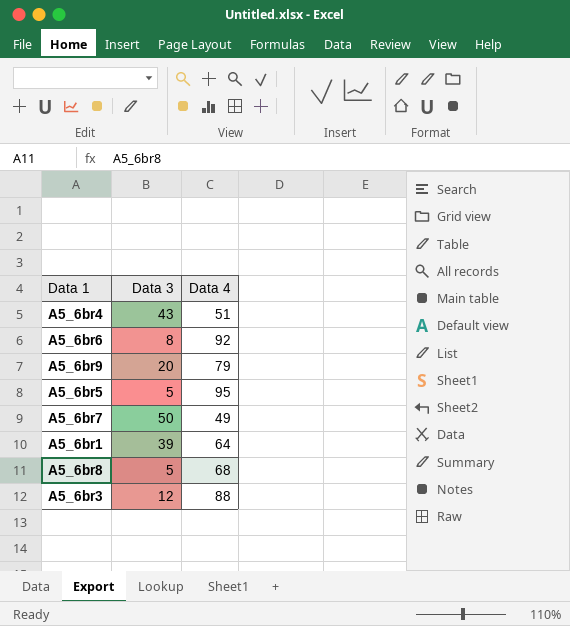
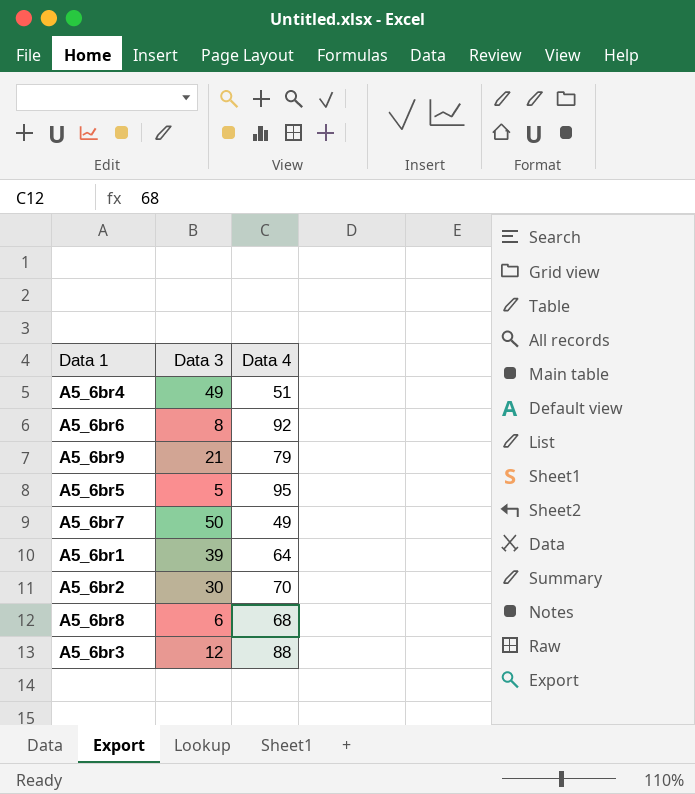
A5_6br4 | Data 3: 43 -> 49
A5_6br9 | Data 3: 20 -> 21
row A5_6br2: none -> 30 | 70
A5_6br8 | Data 3: 5 -> 6

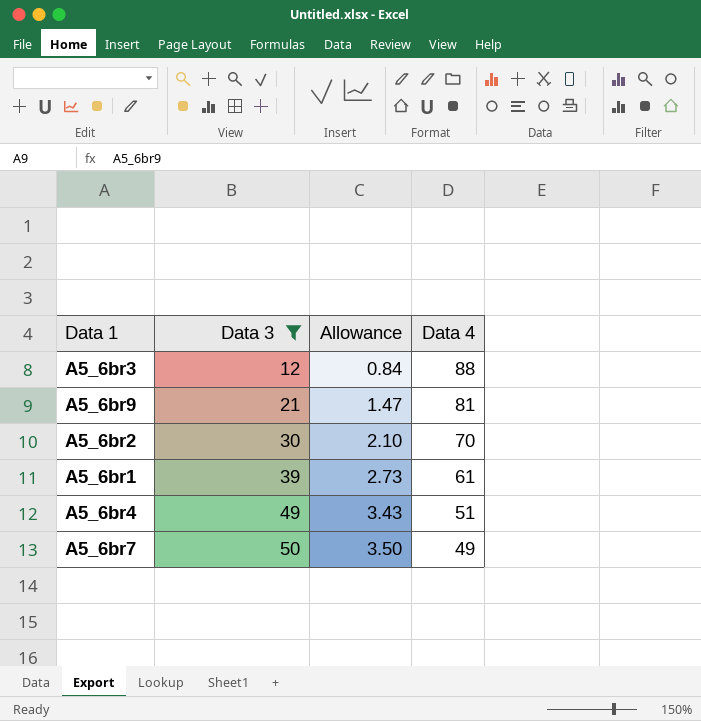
filter: none -> Data 3 >= 12
row order: none -> Data 3 ascending
column Allowance | formula: none -> [Data 3] * 0.07
A5_6br9 | Data 4: 79 -> 81
A5_6br1 | Data 4: 64 -> 61

